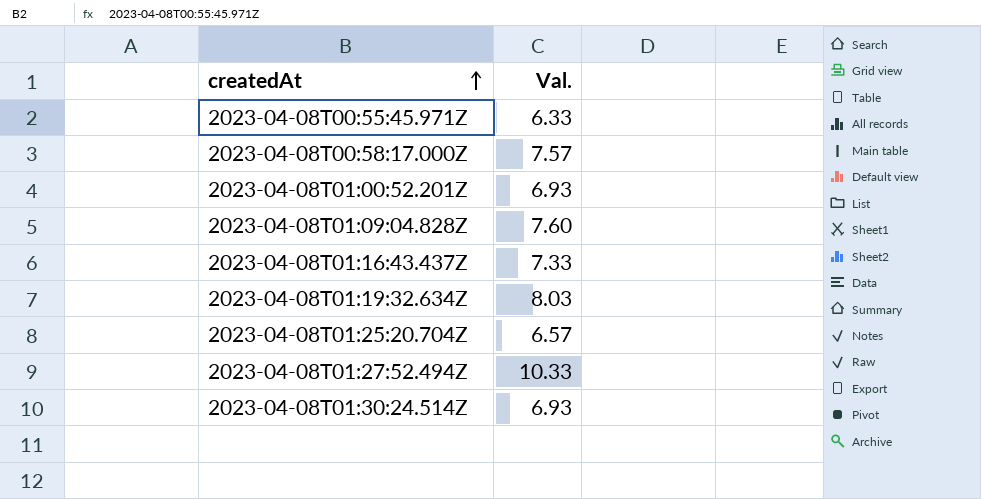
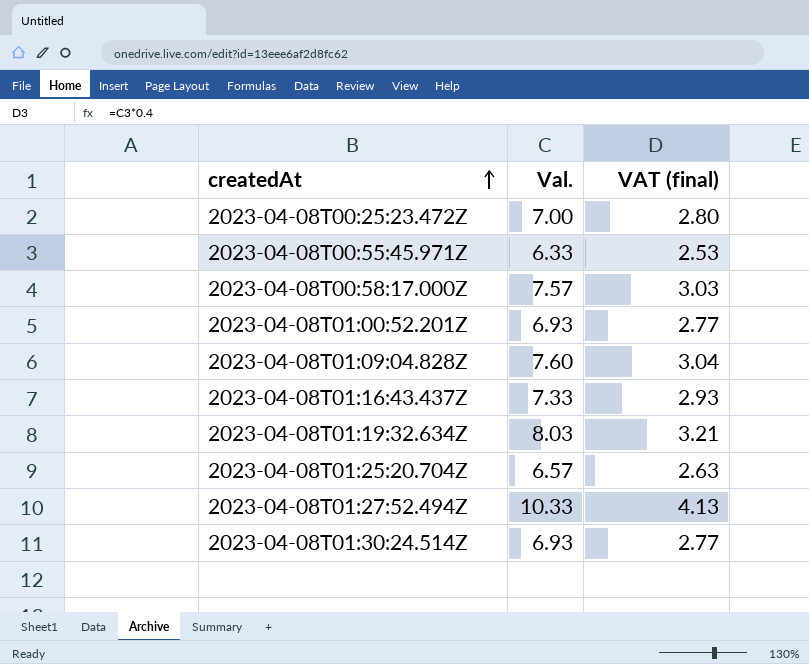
column VAT (final) | formula: none -> [Val.] * 0.4
row 2023-04-08T00:25:23.472Z: none -> 7.00 | 2.80

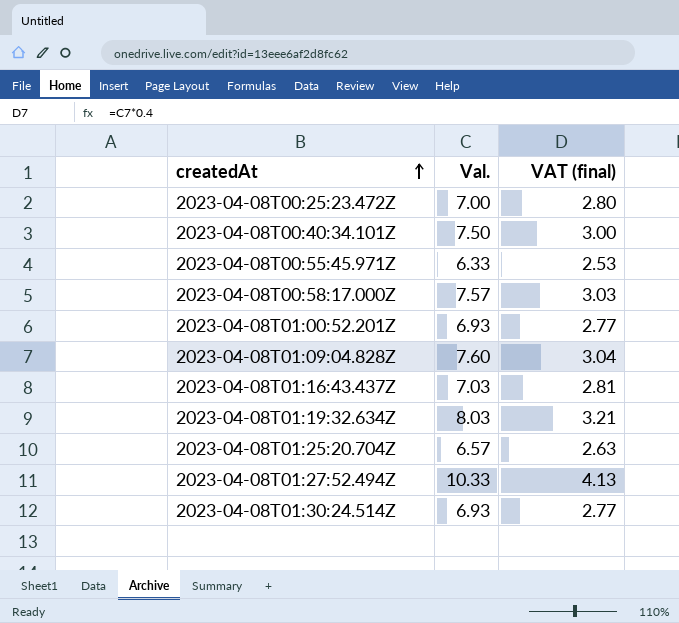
row 2023-04-08T00:40:34.101Z: none -> 7.50 | 3.00
2023-04-08T01:16:43.437Z | Val.: 7.33 -> 7.03
2023-04-08T01:16:43.437Z | VAT (final): 2.93 -> 2.81

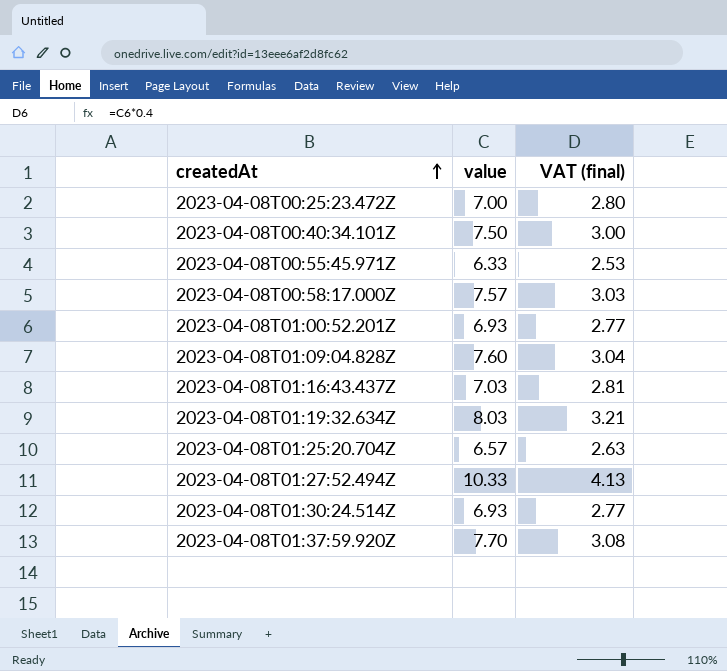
column name: Val. -> value
row 2023-04-08T01:37:59.920Z: none -> 7.70 | 3.08

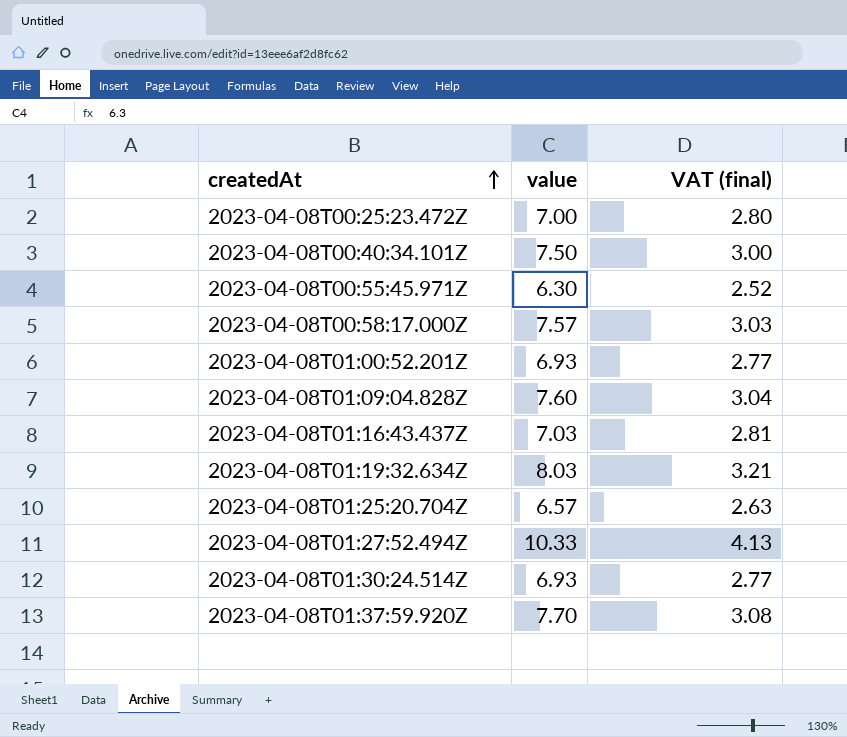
2023-04-08T00:55:45.971Z | value: 6.33 -> 6.30
2023-04-08T00:55:45.971Z | VAT (final): 2.53 -> 2.52

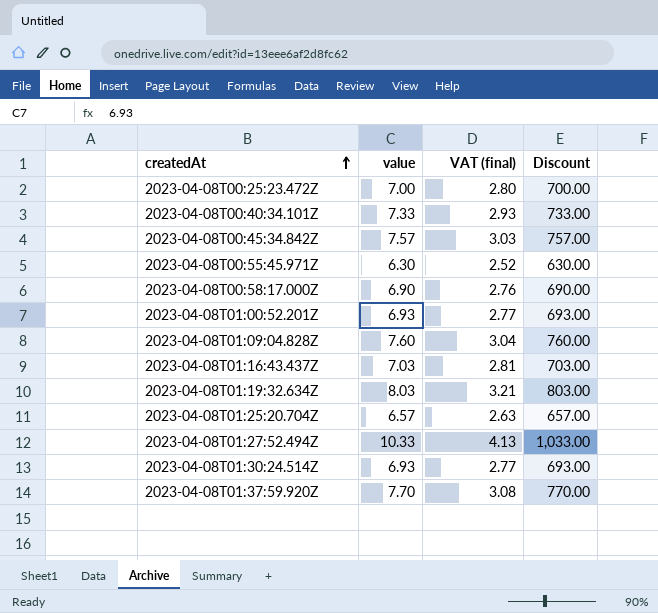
column Discount | formula: none -> [value] * 100
2023-04-08T00:40:34.101Z | value: 7.50 -> 7.33
2023-04-08T00:40:34.101Z | VAT (final): 3.00 -> 2.93
row 2023-04-08T00:45:34.842Z: none -> 7.57 | 3.03 | 757.00
2023-04-08T00:58:17.000Z | value: 7.57 -> 6.90
2023-04-08T00:58:17.000Z | VAT (final): 3.03 -> 2.76

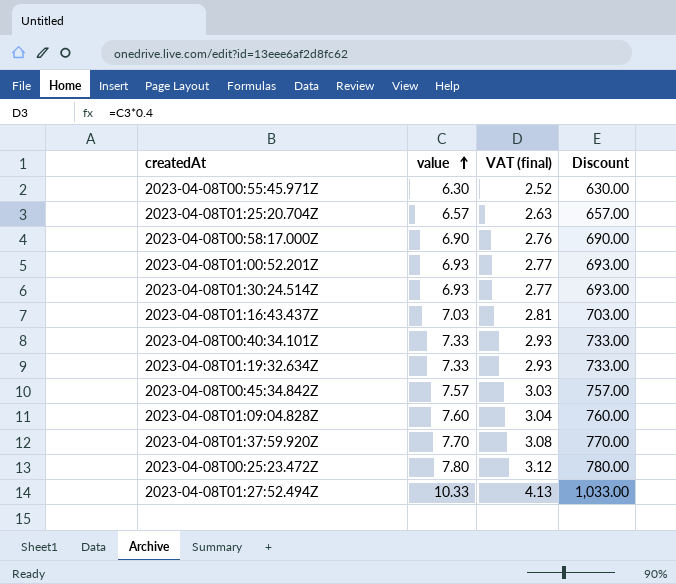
row order: createdAt ascending -> value ascending
2023-04-08T01:19:32.634Z | value: 8.03 -> 7.33
2023-04-08T01:19:32.634Z | VAT (final): 3.21 -> 2.93
2023-04-08T01:19:32.634Z | Discount: 803.00 -> 733.00
2023-04-08T00:25:23.472Z | value: 7.00 -> 7.80
2023-04-08T00:25:23.472Z | VAT (final): 2.80 -> 3.12
2023-04-08T00:25:23.472Z | Discount: 700.00 -> 780.00

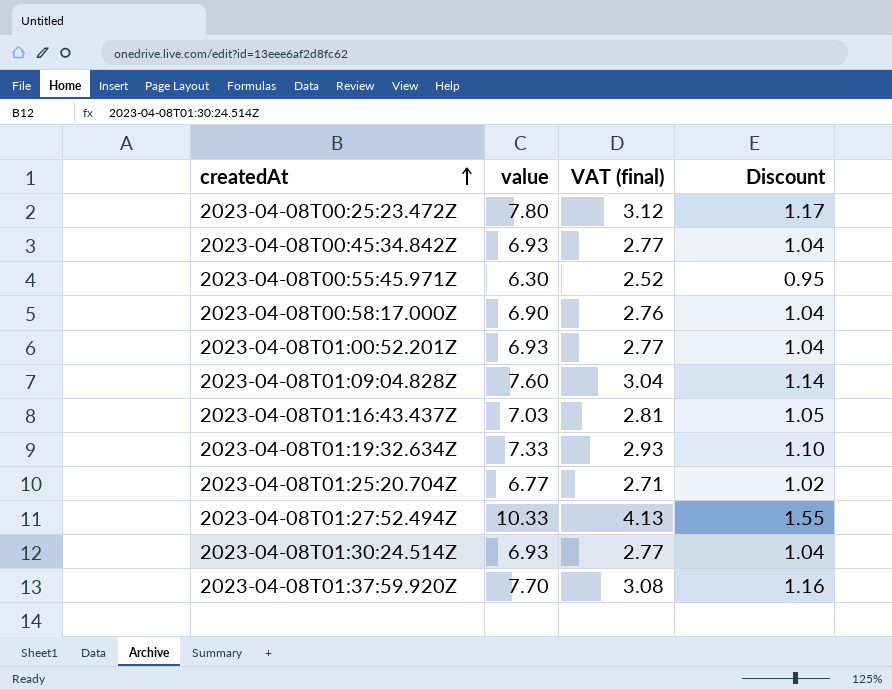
row order: value ascending -> createdAt ascending
column Discount | formula: [value] * 100 -> [value] * 0.15
row 2023-04-08T00:40:34.101Z: 7.33 | 2.93 | 733.00 -> none
2023-04-08T00:45:34.842Z | value: 7.57 -> 6.93
2023-04-08T00:45:34.842Z | VAT (final): 3.03 -> 2.77
2023-04-08T01:25:20.704Z | value: 6.57 -> 6.77
2023-04-08T01:25:20.704Z | VAT (final): 2.63 -> 2.71

